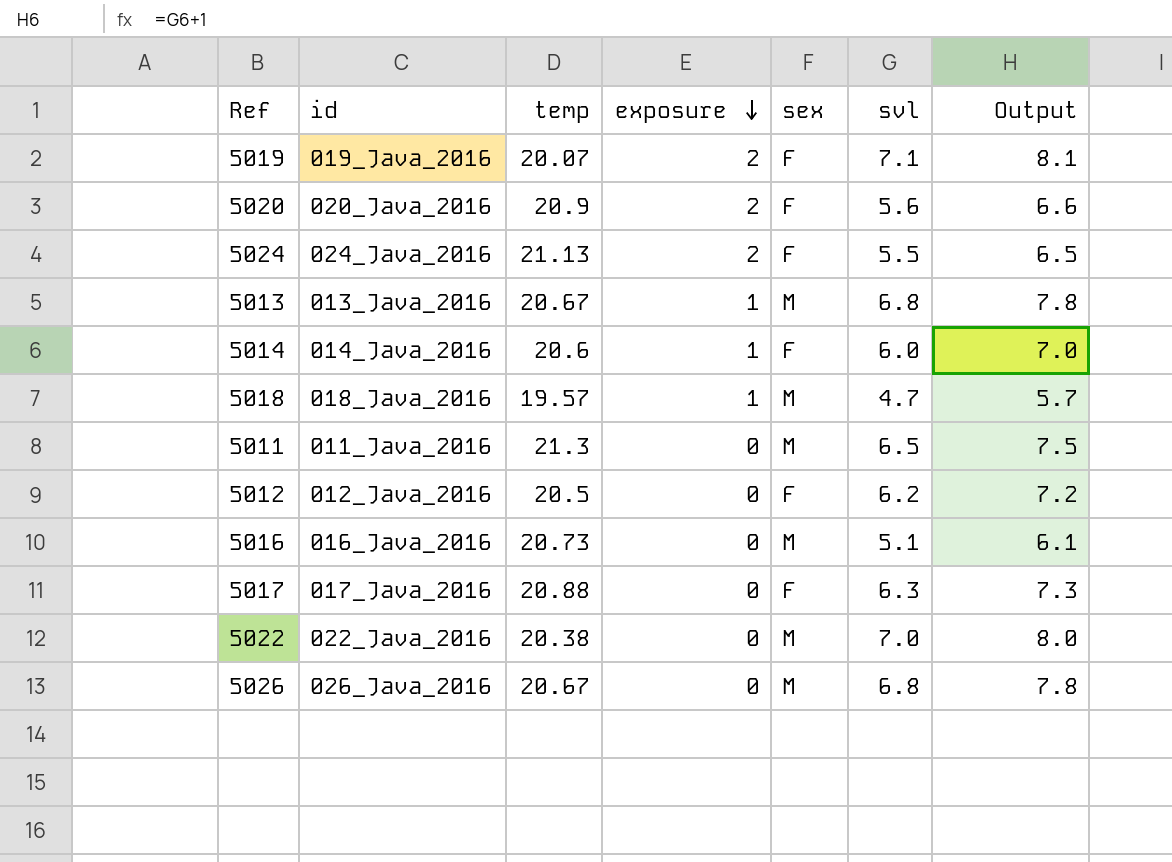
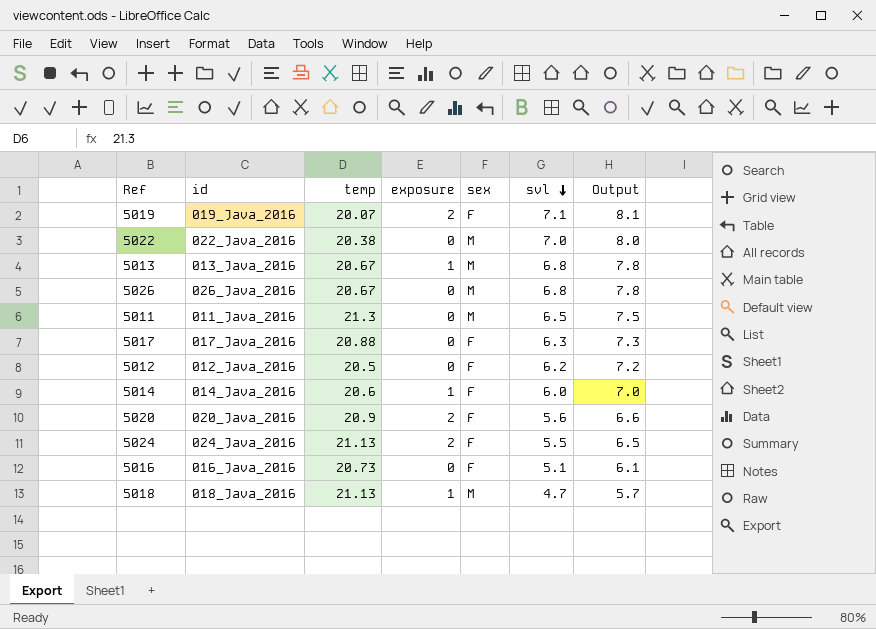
row order: exposure descending -> svl descending
5016 | sex: M -> F
5018 | temp: 19.57 -> 21.13

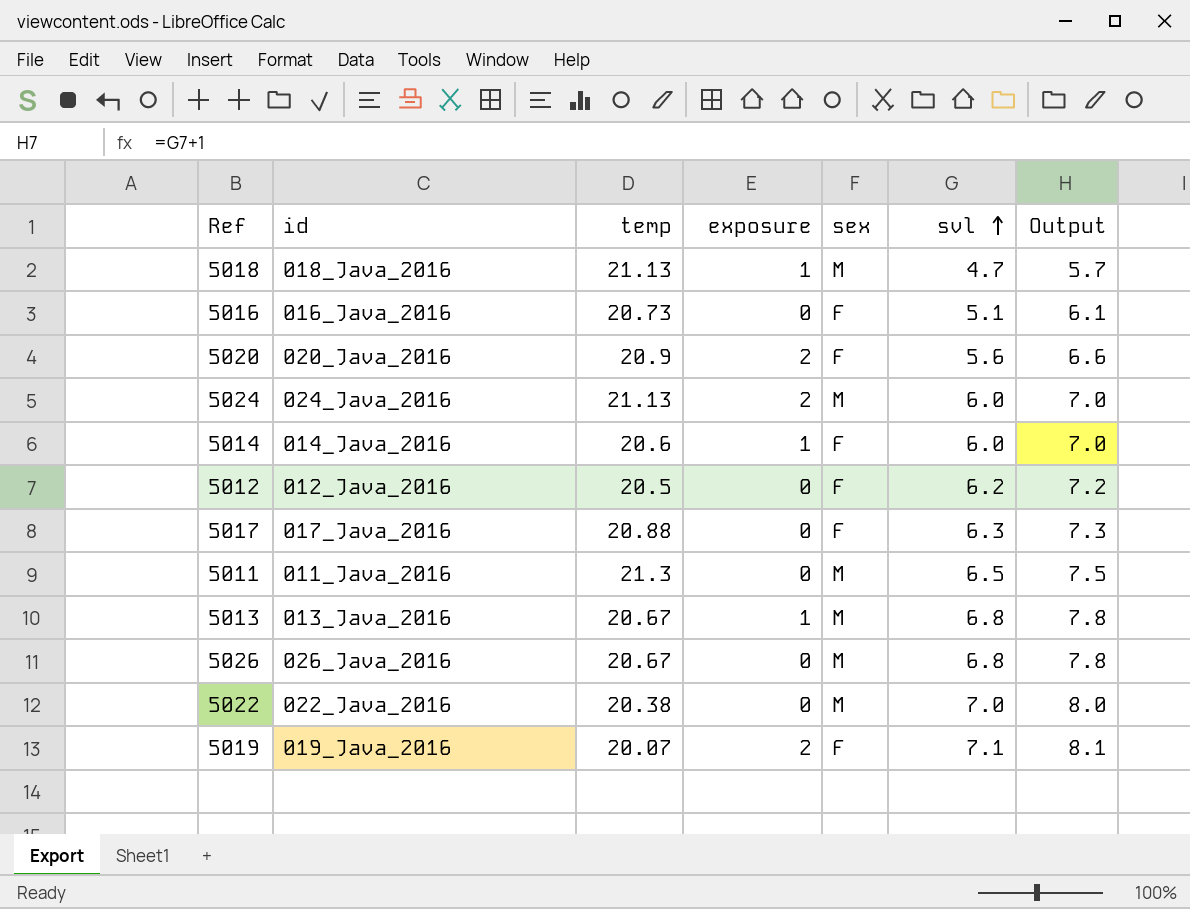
row order: svl descending -> svl ascending
5024 | sex: F -> M
5024 | svl: 5.5 -> 6.0
5024 | Output: 6.5 -> 7.0

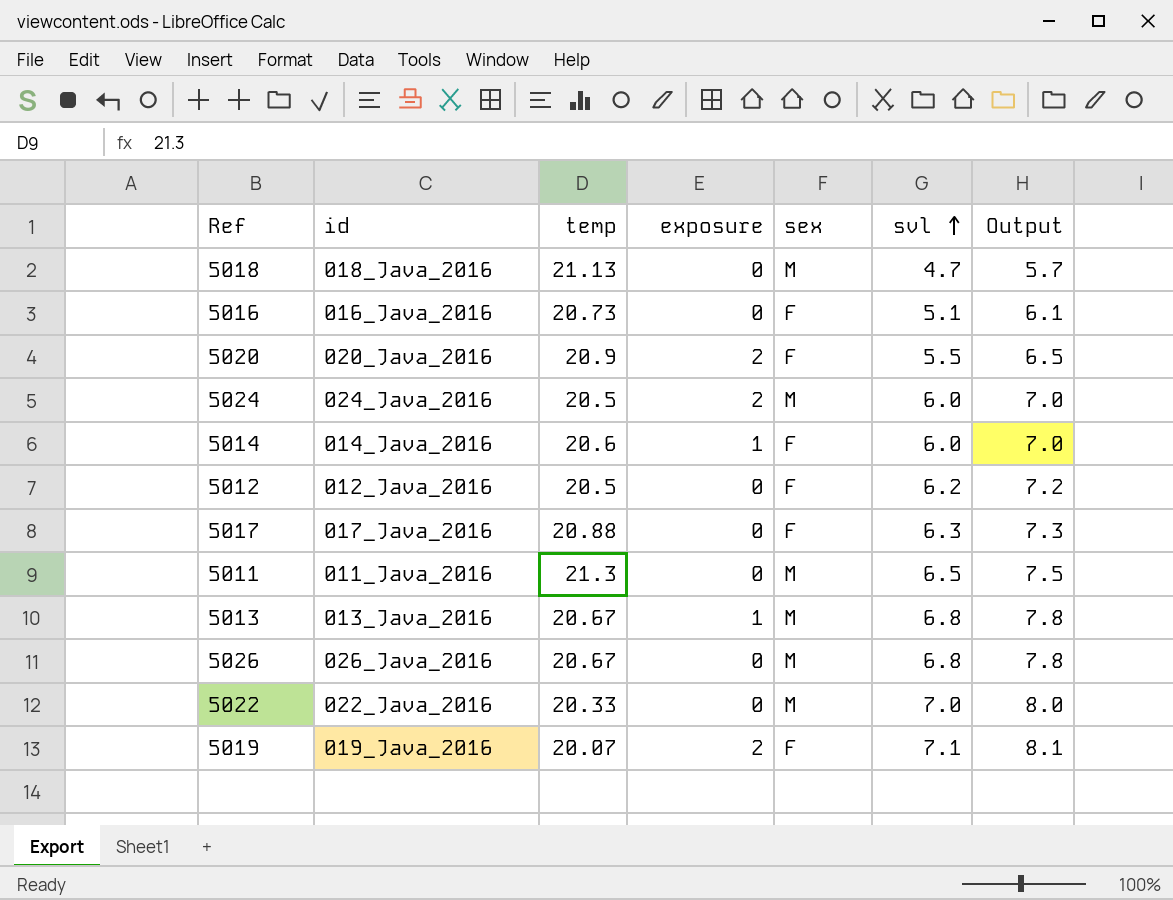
5018 | exposure: 1 -> 0
5020 | svl: 5.6 -> 5.5
5020 | Output: 6.6 -> 6.5
5024 | temp: 21.13 -> 20.5
5022 | temp: 20.38 -> 20.33

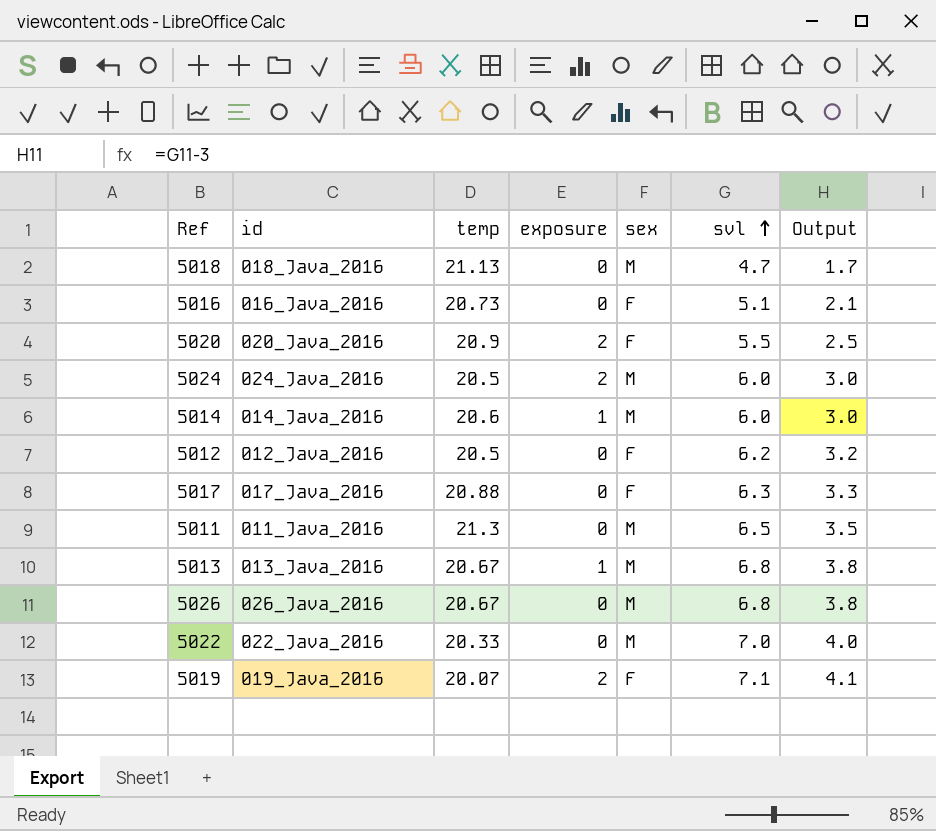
column Output | formula: [svl] + 1 -> [svl] - 3
5014 | sex: F -> M

